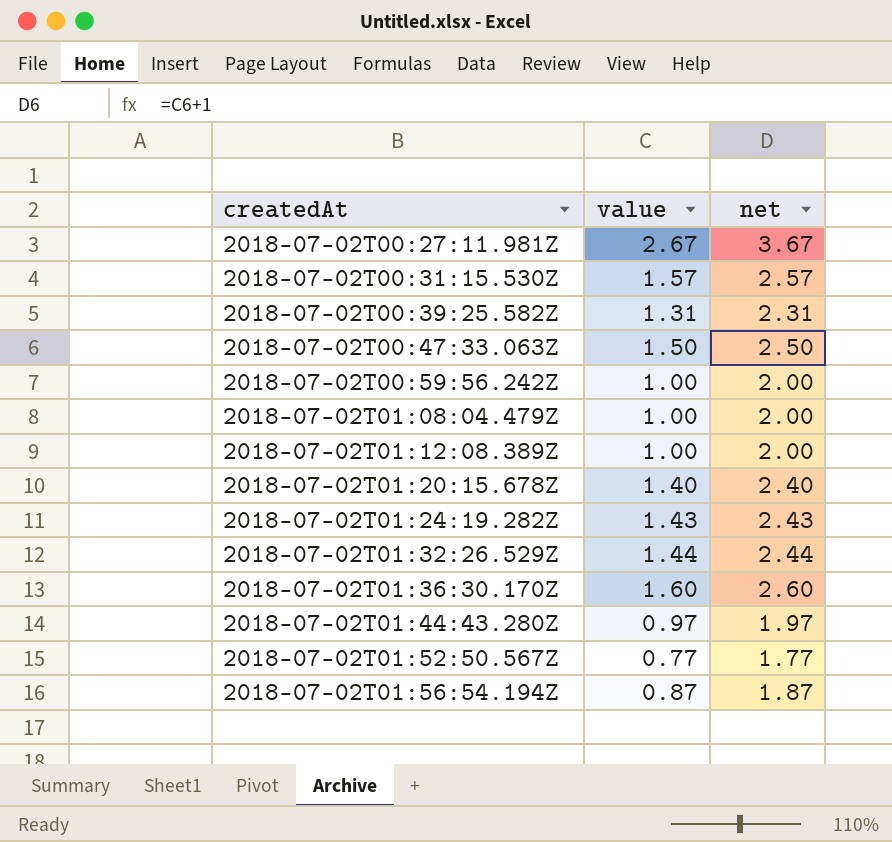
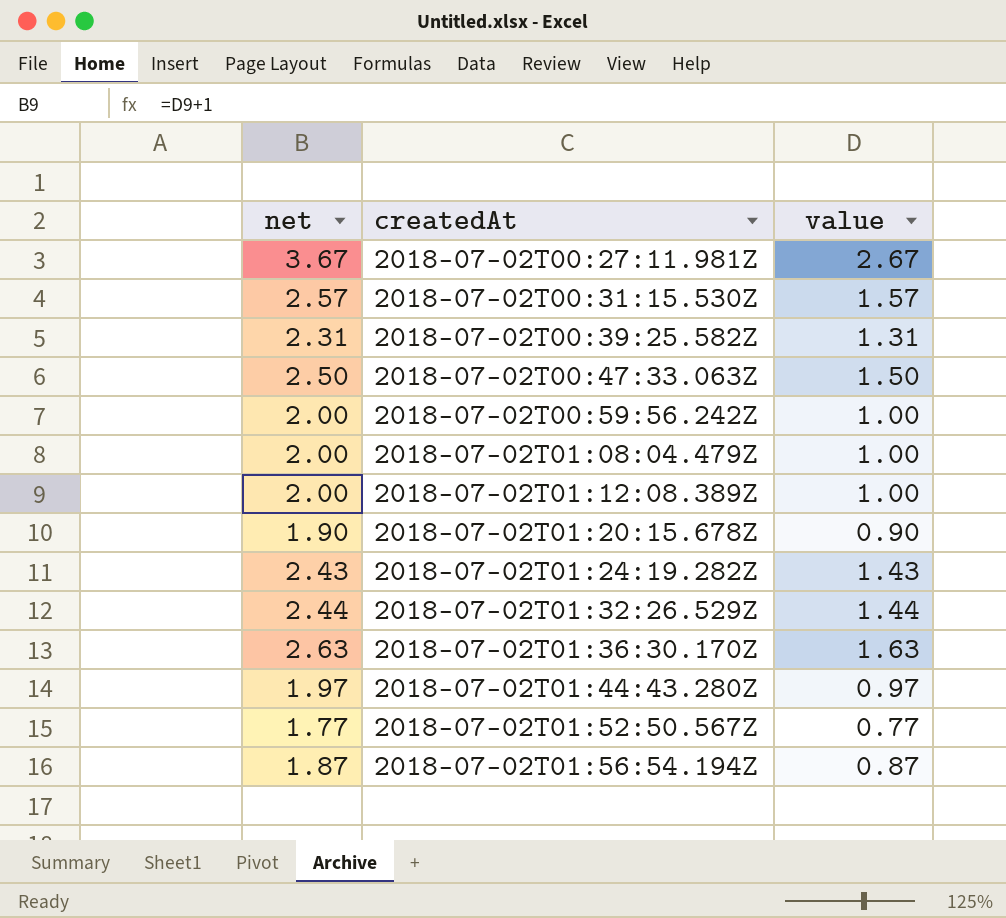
column net | position: 3 -> 1
2018-07-02T01:20:15.678Z | net: 2.40 -> 1.90
2018-07-02T01:20:15.678Z | value: 1.40 -> 0.90
2018-07-02T01:36:30.170Z | net: 2.60 -> 2.63
2018-07-02T01:36:30.170Z | value: 1.60 -> 1.63

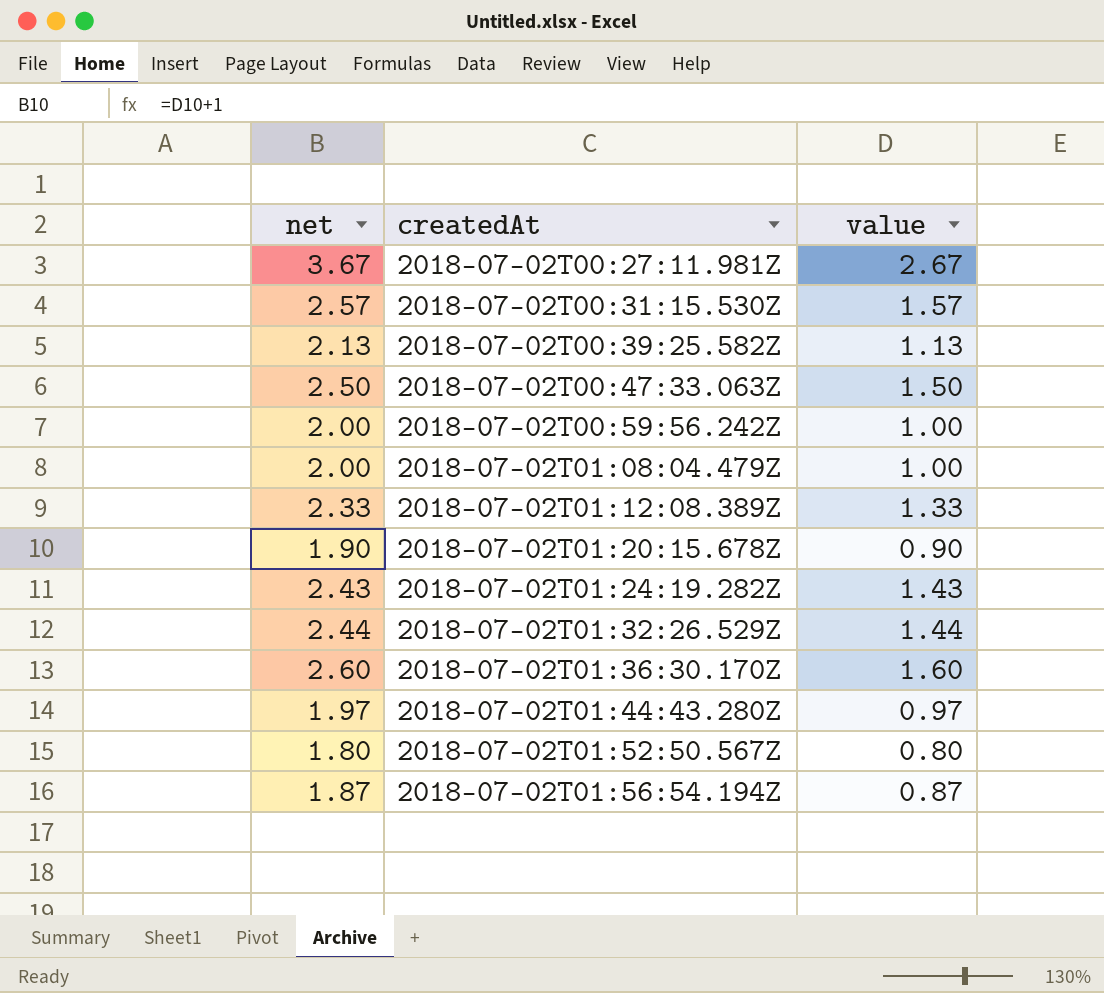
2018-07-02T00:39:25.582Z | net: 2.31 -> 2.13
2018-07-02T00:39:25.582Z | value: 1.31 -> 1.13
2018-07-02T01:12:08.389Z | net: 2.00 -> 2.33
2018-07-02T01:12:08.389Z | value: 1.00 -> 1.33
2018-07-02T01:36:30.170Z | net: 2.63 -> 2.60
2018-07-02T01:36:30.170Z | value: 1.63 -> 1.60
2018-07-02T01:52:50.567Z | net: 1.77 -> 1.80
2018-07-02T01:52:50.567Z | value: 0.77 -> 0.80

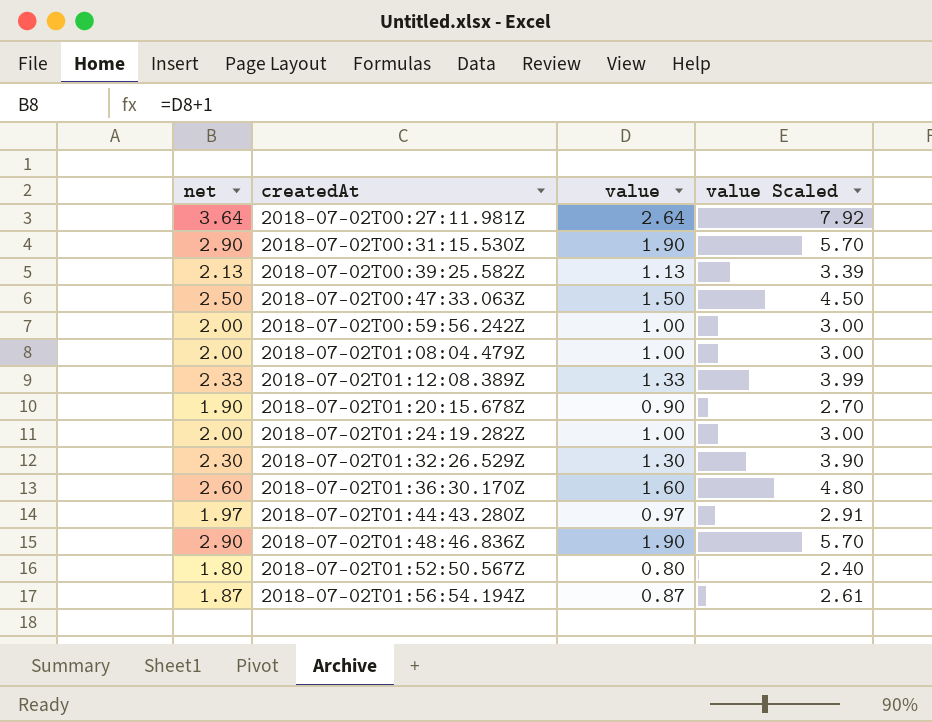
column value Scaled | formula: none -> [value] * 3
2018-07-02T00:27:11.981Z | net: 3.67 -> 3.64
2018-07-02T00:27:11.981Z | value: 2.67 -> 2.64
2018-07-02T00:31:15.530Z | net: 2.57 -> 2.90
2018-07-02T00:31:15.530Z | value: 1.57 -> 1.90
2018-07-02T01:24:19.282Z | net: 2.43 -> 2.00
2018-07-02T01:24:19.282Z | value: 1.43 -> 1.00
2018-07-02T01:32:26.529Z | net: 2.44 -> 2.30
2018-07-02T01:32:26.529Z | value: 1.44 -> 1.30
row 2018-07-02T01:48:46.836Z: none -> 2.90 | 1.90 | 5.70

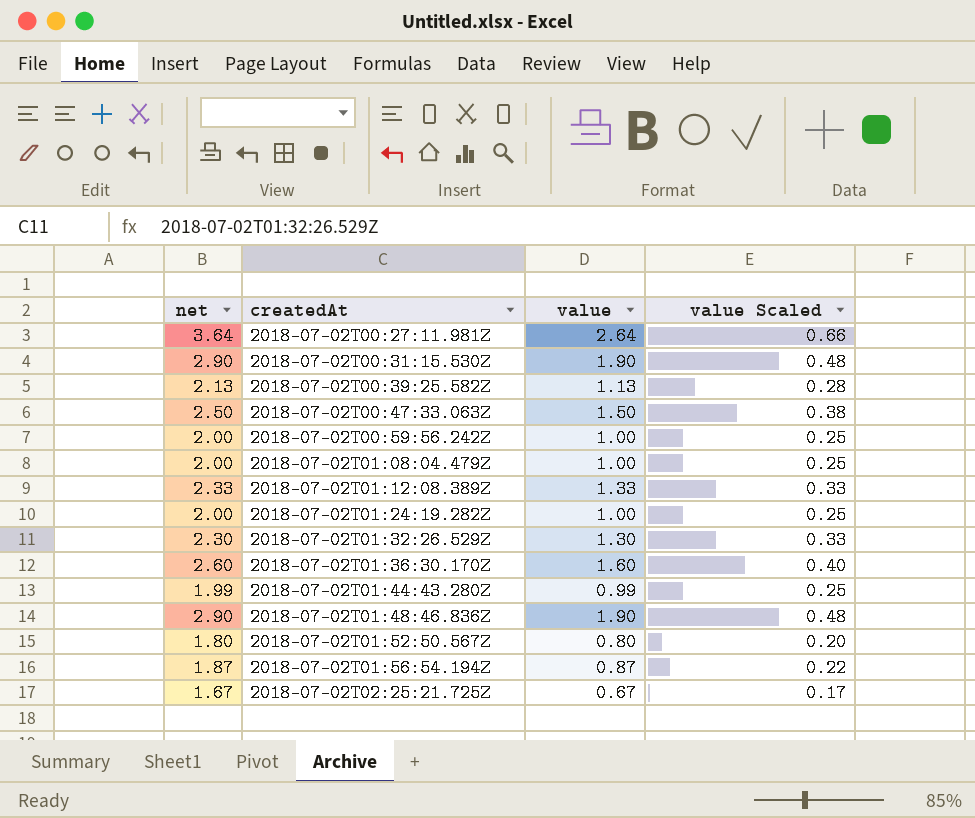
column value Scaled | formula: [value] * 3 -> [value] * 0.25
row 2018-07-02T01:20:15.678Z: 1.90 | 0.90 | 2.70 -> none
2018-07-02T01:44:43.280Z | net: 1.97 -> 1.99
2018-07-02T01:44:43.280Z | value: 0.97 -> 0.99
row 2018-07-02T02:25:21.725Z: none -> 1.67 | 0.67 | 0.17

